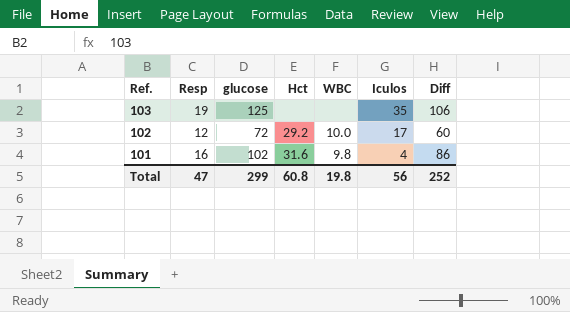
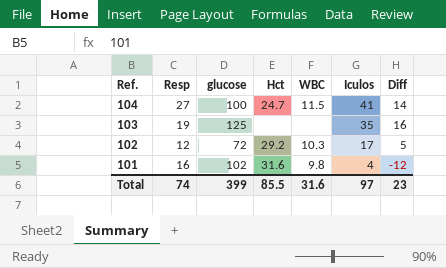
column Diff | formula: [glucose] - [Resp] -> [Iculos] - [Resp]
row 104: none -> 27 | 100 | 24.7 | 11.5 | 41 | 14
102 | WBC: 10.0 -> 10.3
Total | Resp: 47 -> 74
Total | glucose: 299 -> 399
Total | Hct: 60.8 -> 85.5
Total | WBC: 19.8 -> 31.6
Total | Iculos: 56 -> 97
Total | Diff: 252 -> 23

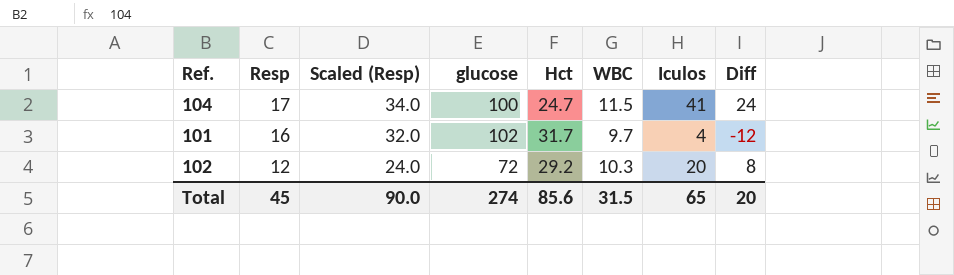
row order: Ref. descending -> Resp descending
column Scaled (Resp) | formula: none -> [Resp] * 2
row 103: 19 | 125 | none | none | 35 | 16 -> none
104 | Resp: 27 -> 17
104 | Diff: 14 -> 24
101 | Hct: 31.6 -> 31.7
101 | WBC: 9.8 -> 9.7
102 | Iculos: 17 -> 20
102 | Diff: 5 -> 8
Total | Resp: 74 -> 45
Total | glucose: 399 -> 274
Total | Hct: 85.5 -> 85.6
Total | WBC: 31.6 -> 31.5
Total | Iculos: 97 -> 65
Total | Diff: 23 -> 20

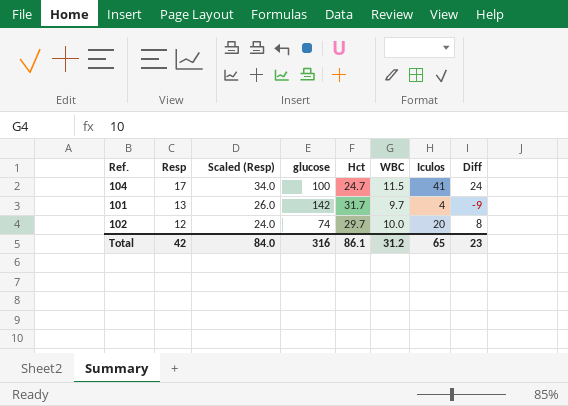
101 | Resp: 16 -> 13
101 | Scaled (Resp): 32.0 -> 26.0
101 | glucose: 102 -> 142
101 | Diff: -12 -> -9
102 | glucose: 72 -> 74
102 | Hct: 29.2 -> 29.7
102 | WBC: 10.3 -> 10.0
Total | Resp: 45 -> 42
Total | Scaled (Resp): 90.0 -> 84.0
Total | glucose: 274 -> 316
Total | Hct: 85.6 -> 86.1
Total | WBC: 31.5 -> 31.2
Total | Diff: 20 -> 23

